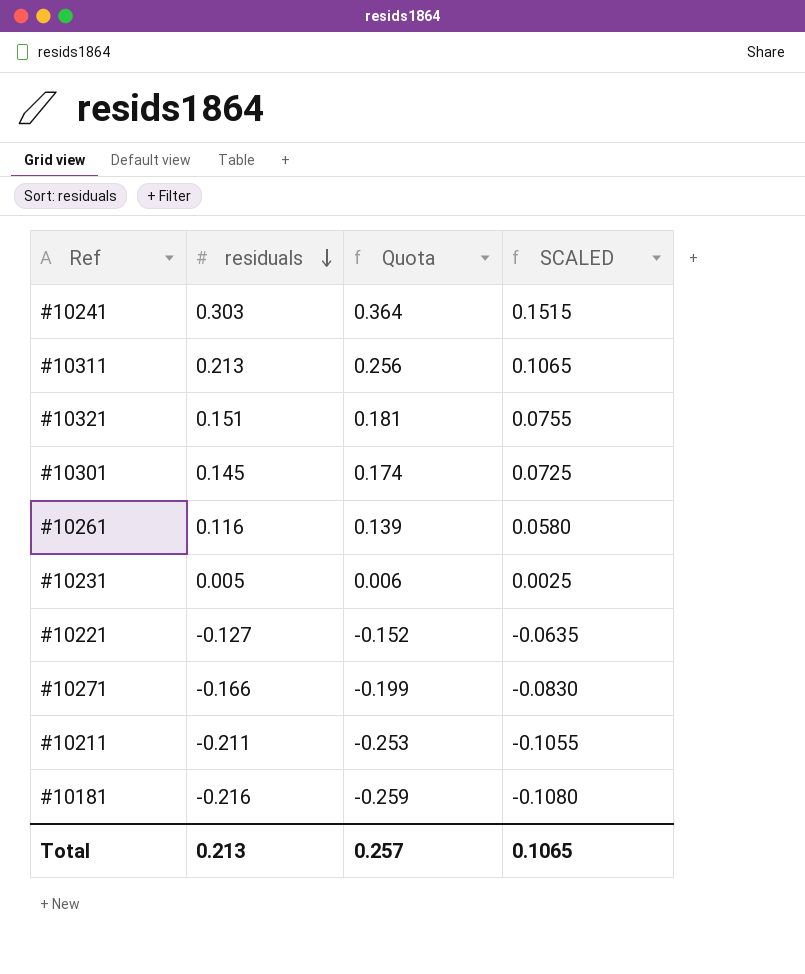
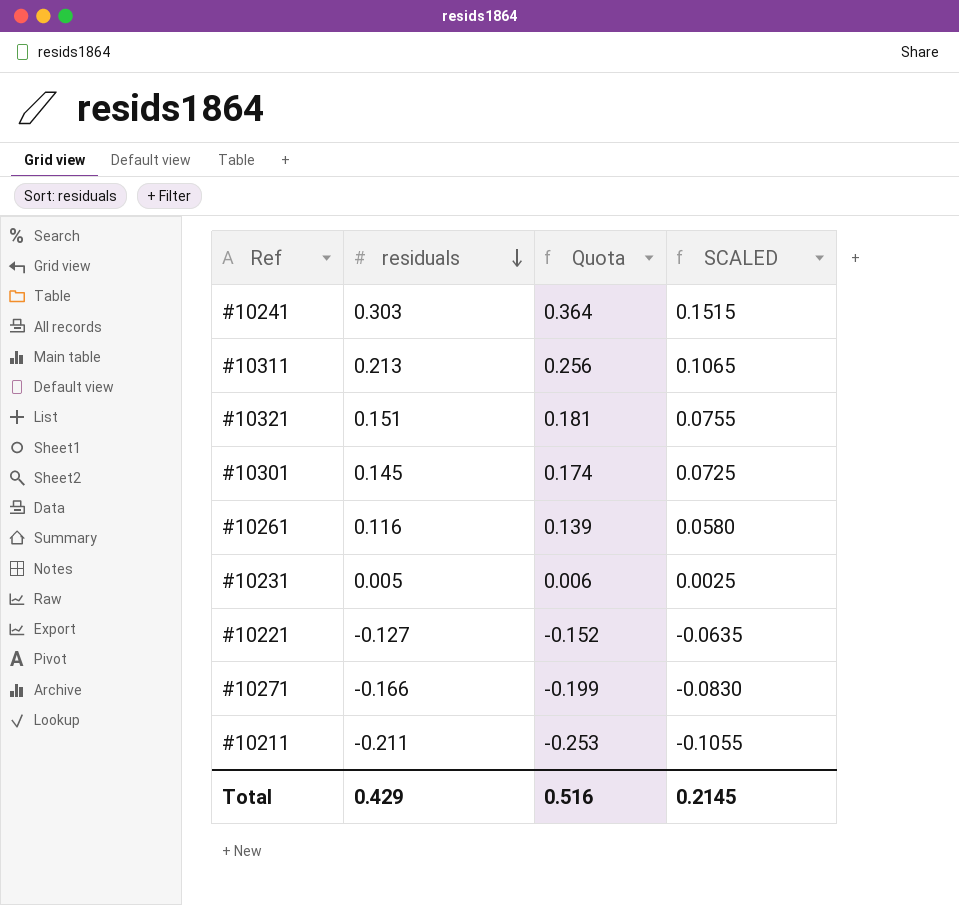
row #10181: -0.216 | -0.259 | -0.1080 -> none
Total | residuals: 0.213 -> 0.429
Total | Quota: 0.257 -> 0.516
Total | SCALED: 0.1065 -> 0.2145

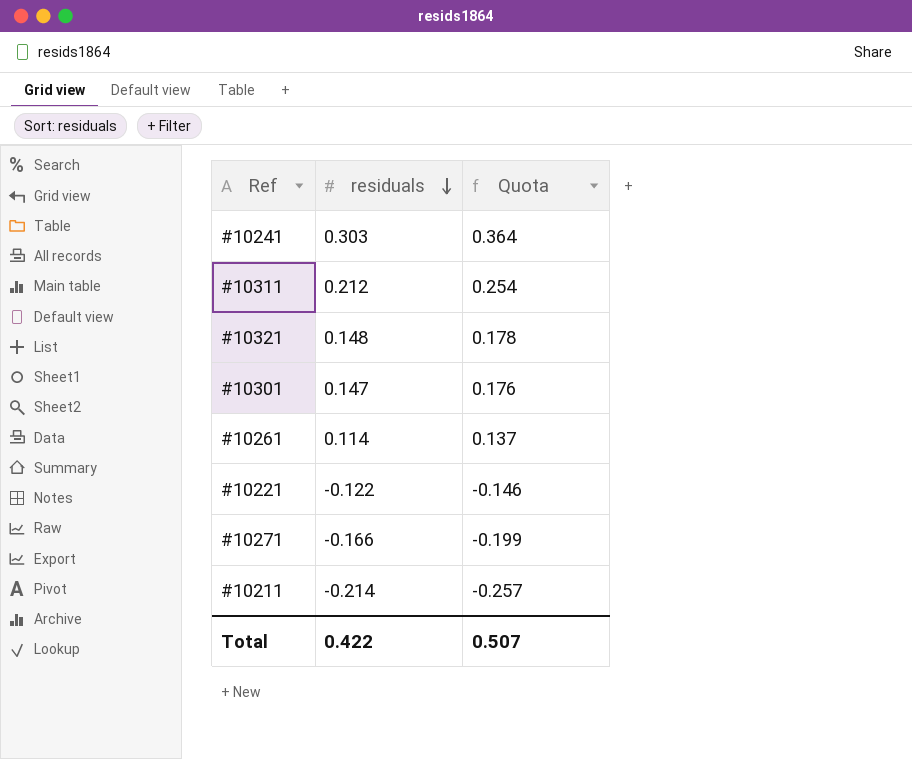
column SCALED | formula: [residuals] * 0.5 -> none
row #10231: 0.005 | 0.006 | 0.0025 -> none
#10311 | residuals: 0.213 -> 0.212
#10311 | Quota: 0.256 -> 0.254
#10321 | residuals: 0.151 -> 0.148
#10321 | Quota: 0.181 -> 0.178
#10301 | residuals: 0.145 -> 0.147
#10301 | Quota: 0.174 -> 0.176
#10261 | residuals: 0.116 -> 0.114
#10261 | Quota: 0.139 -> 0.137
#10221 | residuals: -0.127 -> -0.122
#10221 | Quota: -0.152 -> -0.146
#10211 | residuals: -0.211 -> -0.214
#10211 | Quota: -0.253 -> -0.257
Total | residuals: 0.429 -> 0.422
Total | Quota: 0.516 -> 0.507

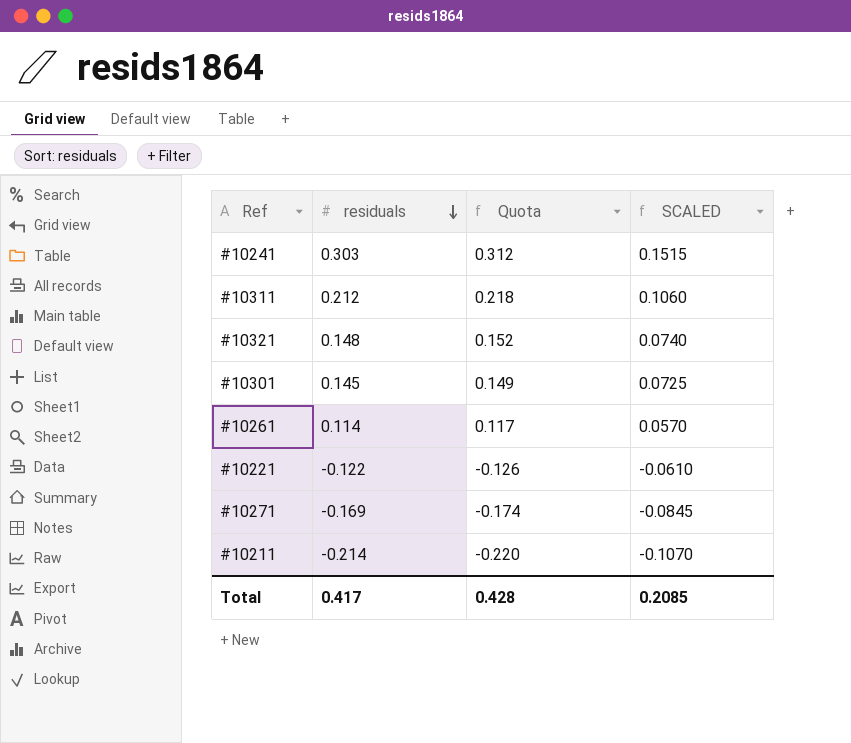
column Quota | formula: [residuals] * 1.2 -> [residuals] * 1.03
column SCALED | formula: none -> [residuals] * 0.5
#10301 | residuals: 0.147 -> 0.145
#10271 | residuals: -0.166 -> -0.169
Total | residuals: 0.422 -> 0.417
Total | Quota: 0.507 -> 0.428

